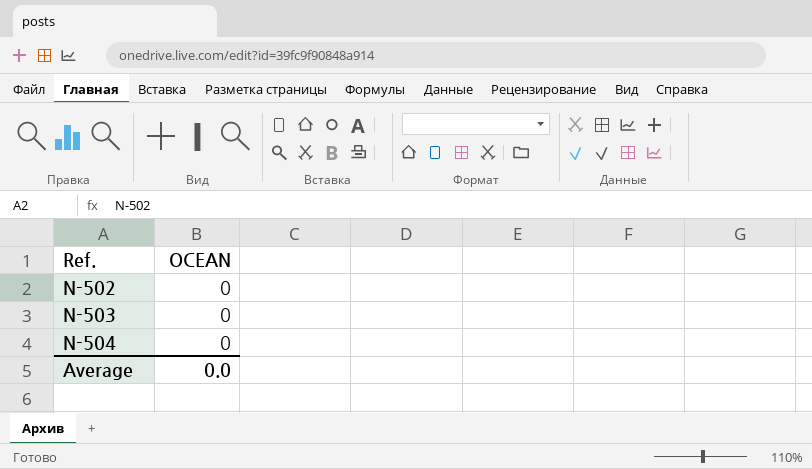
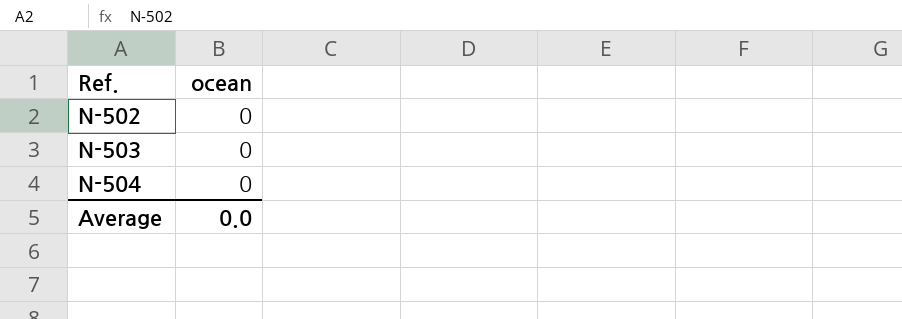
column name: OCEAN -> ocean

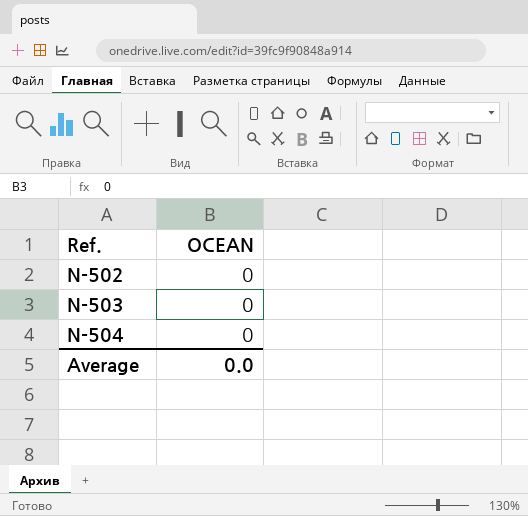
column name: ocean -> OCEAN

